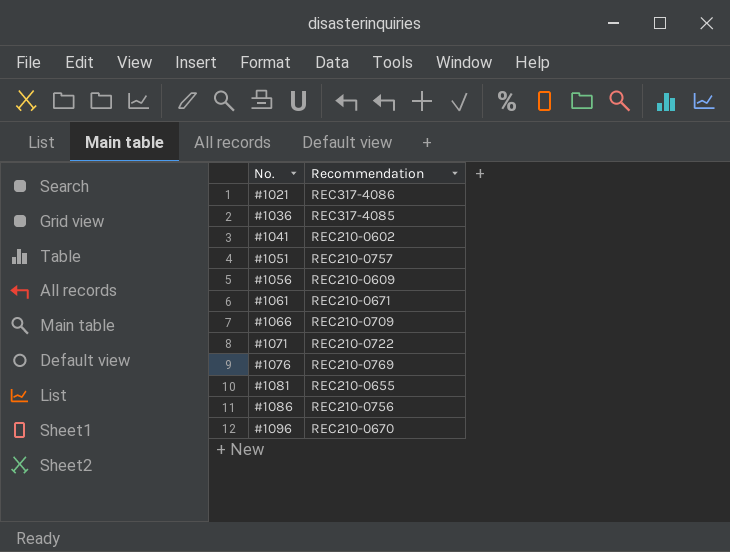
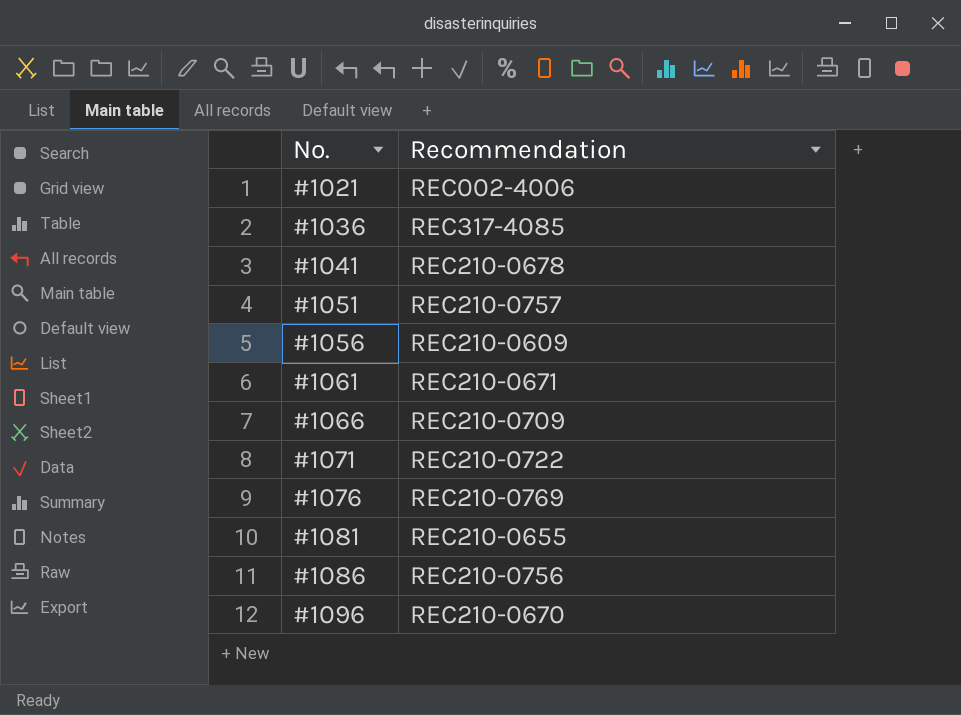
#1021 | Recommendation: REC317-4086 -> REC002-4006
#1041 | Recommendation: REC210-0602 -> REC210-0678

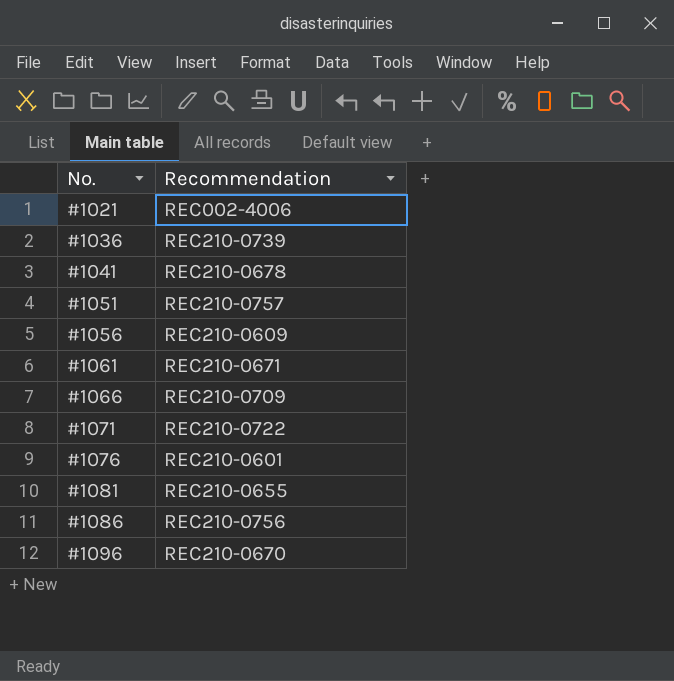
#1036 | Recommendation: REC317-4085 -> REC210-0739
#1076 | Recommendation: REC210-0769 -> REC210-0601

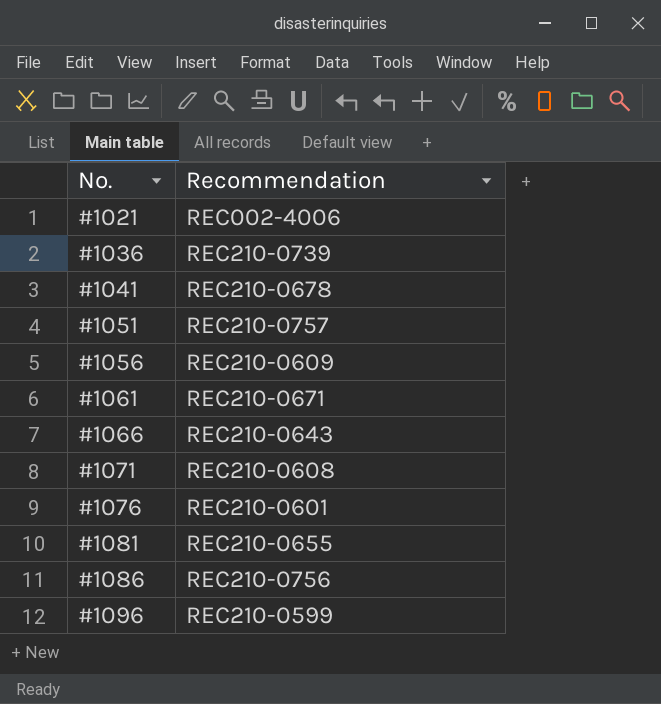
#1066 | Recommendation: REC210-0709 -> REC210-0643
#1071 | Recommendation: REC210-0722 -> REC210-0608
#1096 | Recommendation: REC210-0670 -> REC210-0599

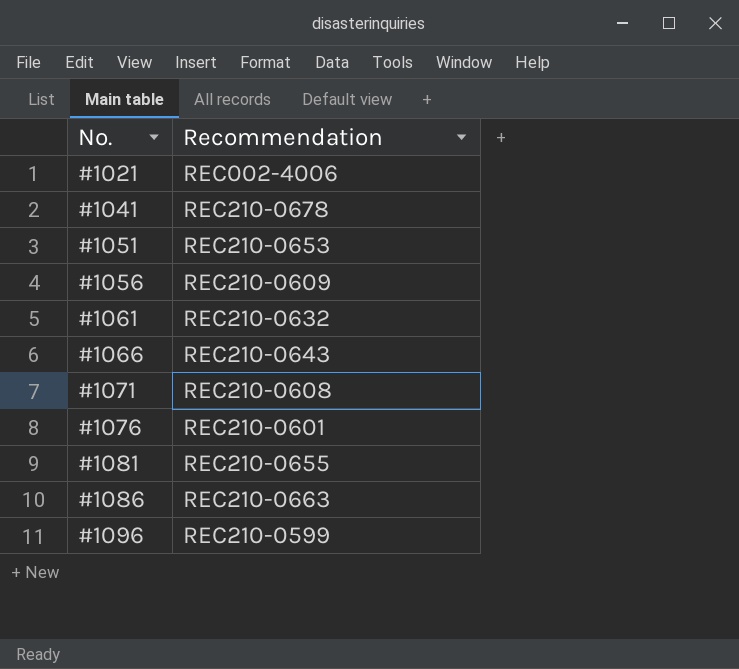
row #1036: REC210-0739 -> none
#1051 | Recommendation: REC210-0757 -> REC210-0653
#1061 | Recommendation: REC210-0671 -> REC210-0632
#1086 | Recommendation: REC210-0756 -> REC210-0663

